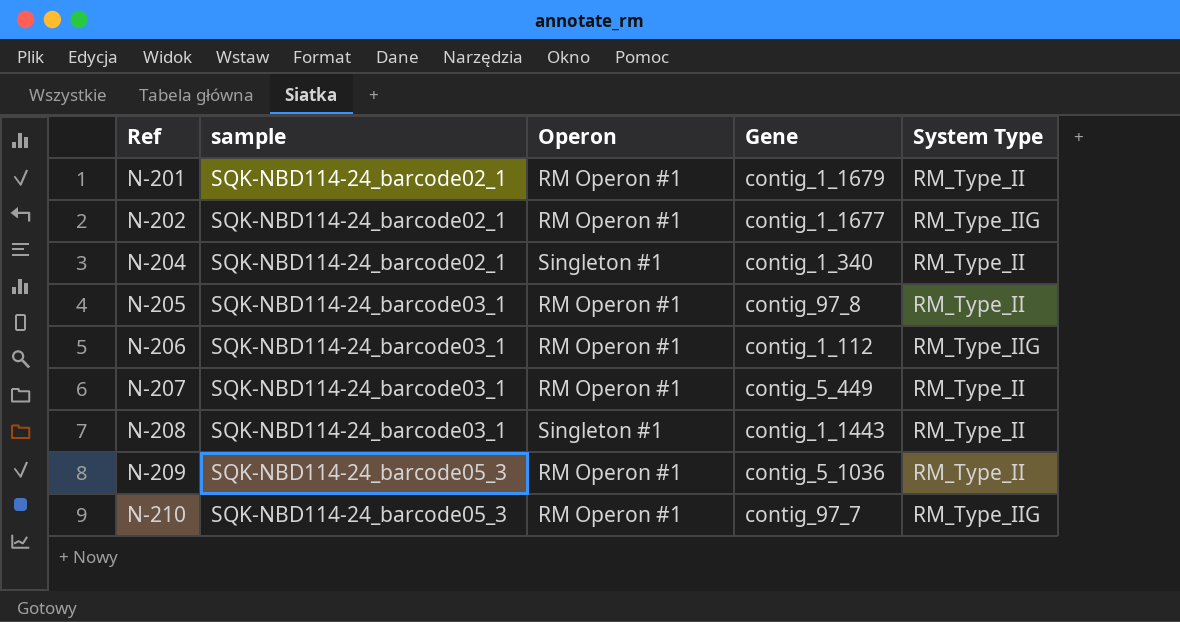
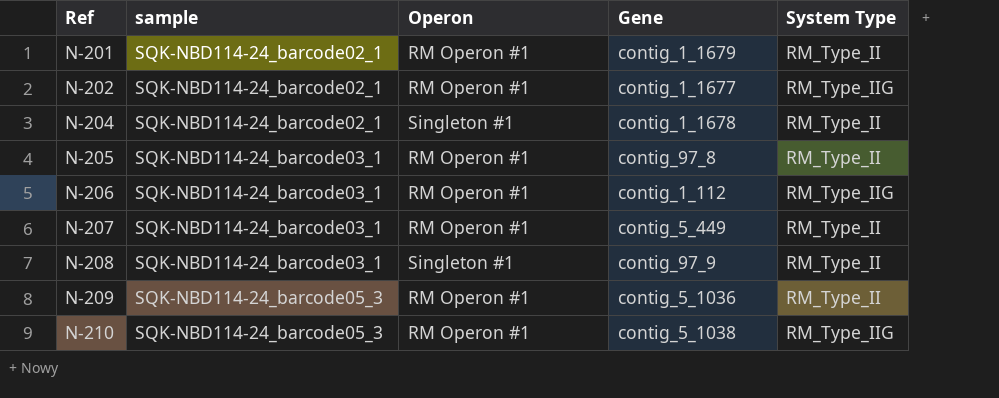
N-204 | Gene: contig_1_340 -> contig_1_1678
N-208 | Gene: contig_1_1443 -> contig_97_9
N-210 | Gene: contig_97_7 -> contig_5_1038

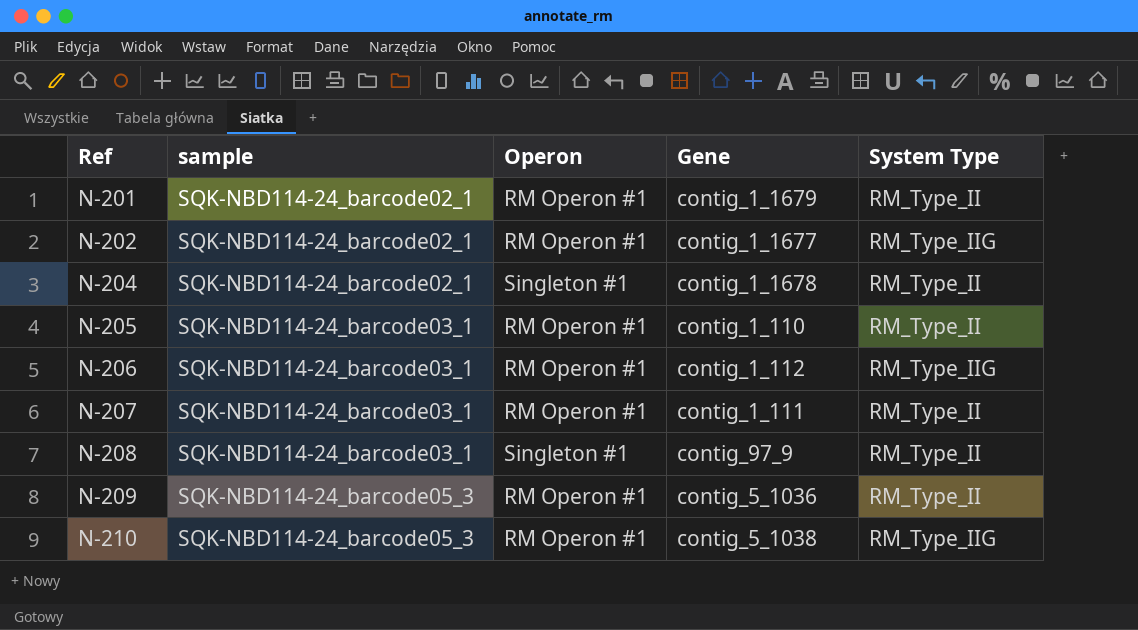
N-205 | Gene: contig_97_8 -> contig_1_110
N-207 | Gene: contig_5_449 -> contig_1_111

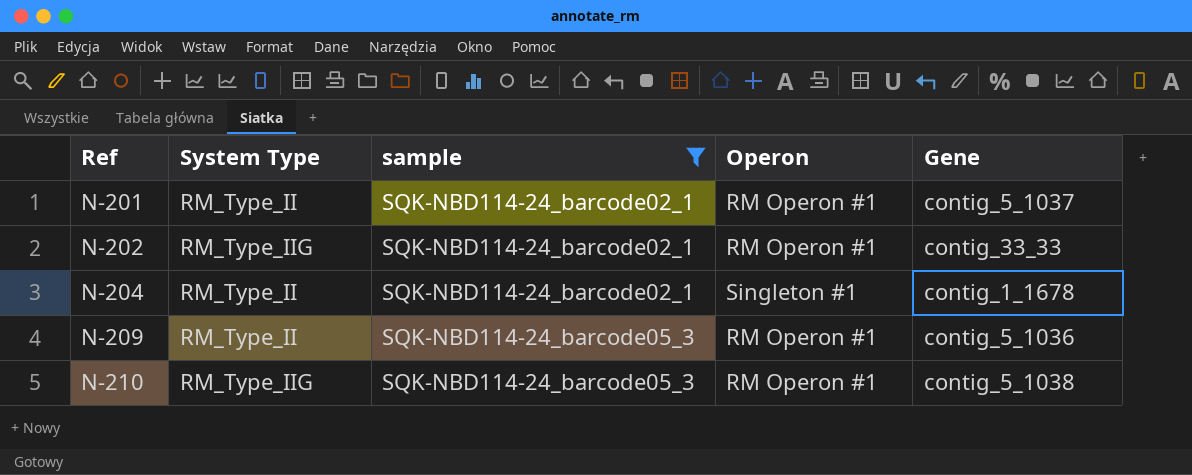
filter: none -> sample != SQK-NBD114-24_barcode03_1
column System Type | position: 5 -> 2
N-201 | Gene: contig_1_1679 -> contig_5_1037
N-202 | Gene: contig_1_1677 -> contig_33_33

